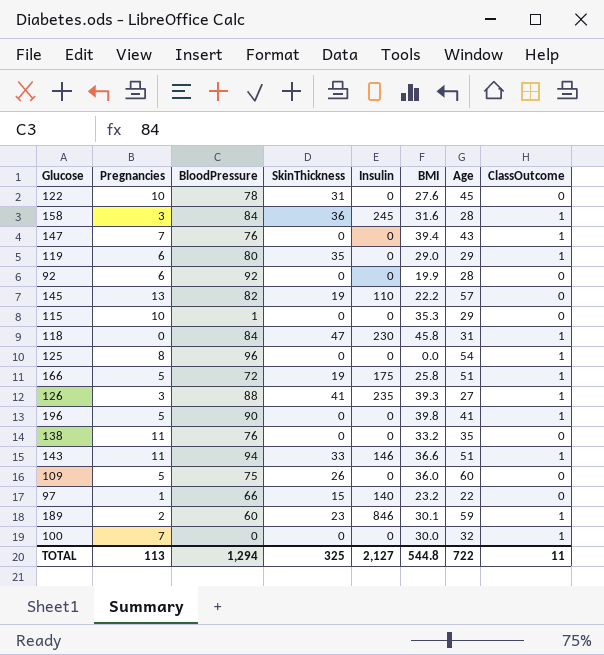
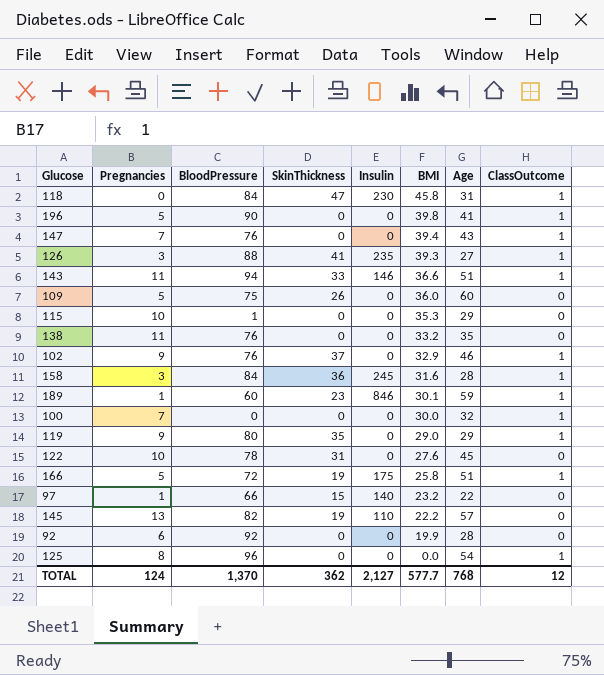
row order: none -> BMI descending
row 102: none -> 9 | 76 | 37 | 0 | 32.9 | 46 | 1
189 | Pregnancies: 2 -> 1
119 | Pregnancies: 6 -> 9
TOTAL | Pregnancies: 113 -> 124
TOTAL | BloodPressure: 1,294 -> 1,370
TOTAL | SkinThickness: 325 -> 362
TOTAL | BMI: 544.8 -> 577.7
TOTAL | Age: 722 -> 768
TOTAL | ClassOutcome: 11 -> 12

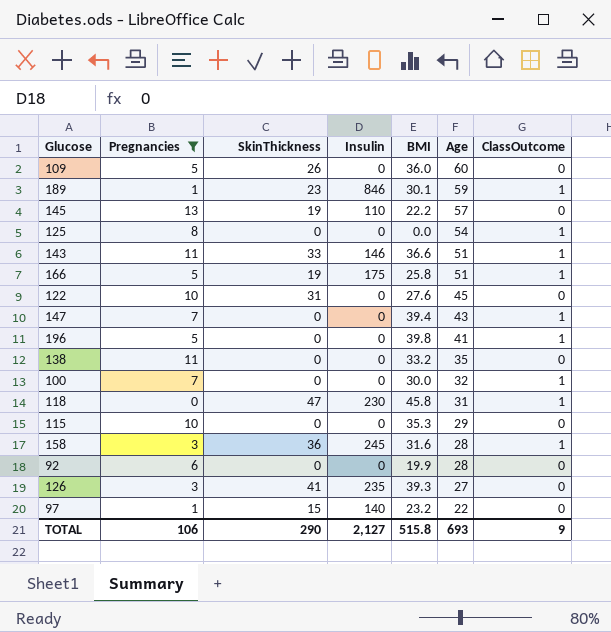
filter: none -> Pregnancies != 9
row order: BMI descending -> Age descending
column BloodPressure | position: 3 -> none
126 | ClassOutcome: 1 -> 0
TOTAL | Pregnancies: 124 -> 106
TOTAL | SkinThickness: 362 -> 290
TOTAL | BMI: 577.7 -> 515.8
TOTAL | Age: 768 -> 693
TOTAL | ClassOutcome: 12 -> 9

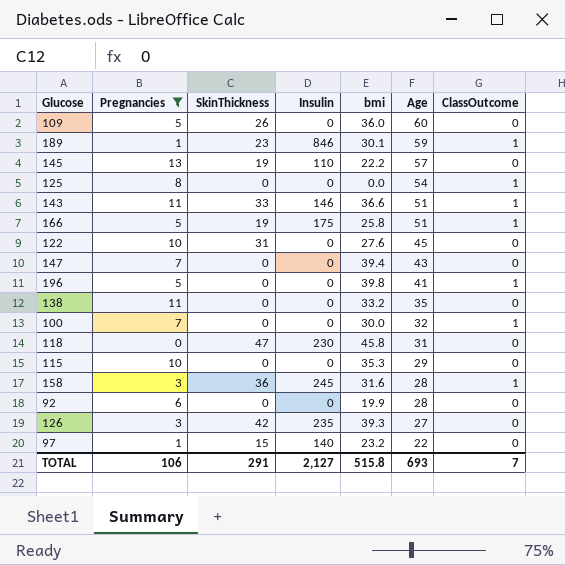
column name: BMI -> bmi
147 | ClassOutcome: 1 -> 0
118 | ClassOutcome: 1 -> 0
126 | SkinThickness: 41 -> 42
TOTAL | SkinThickness: 290 -> 291
TOTAL | ClassOutcome: 9 -> 7

